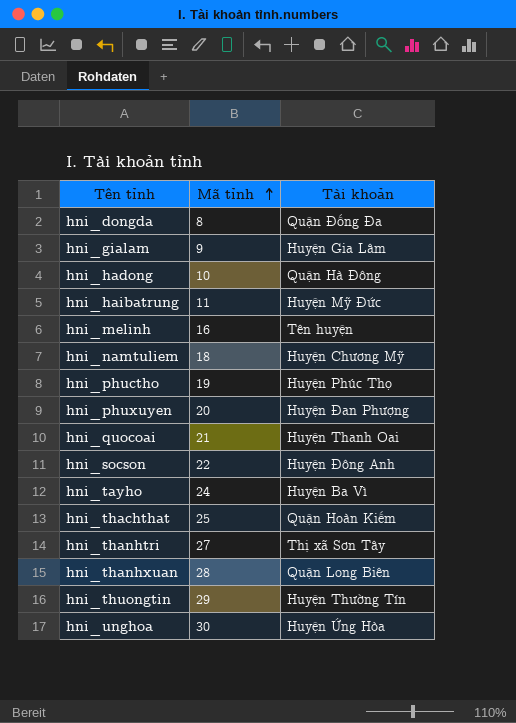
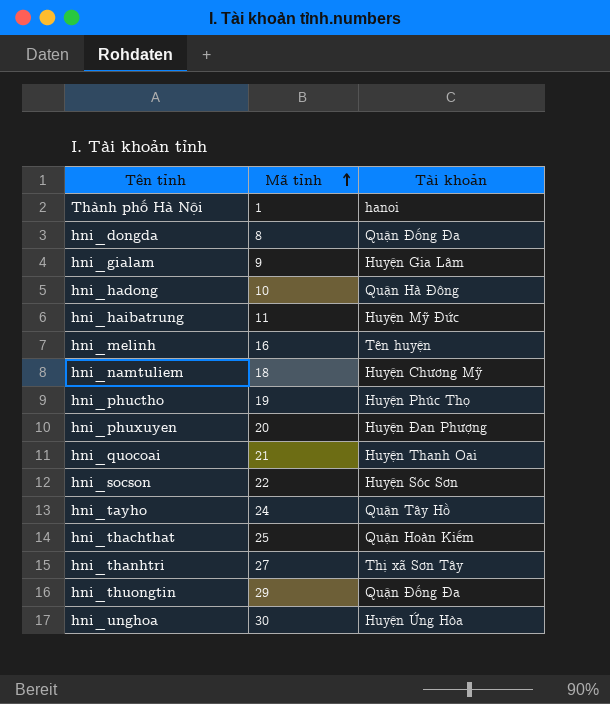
row hni_thanhxuan: 28 | Quận Long Biên -> none
row Thành phố Hà Nội: none -> 1 | hanoi
hni_socson | Tài khoản: Huyện Đông Anh -> Huyện Sóc Sơn
hni_tayho | Tài khoản: Huyện Ba Vì -> Quận Tây Hồ
hni_thuongtin | Tài khoản: Huyện Thường Tín -> Quận Đống Đa

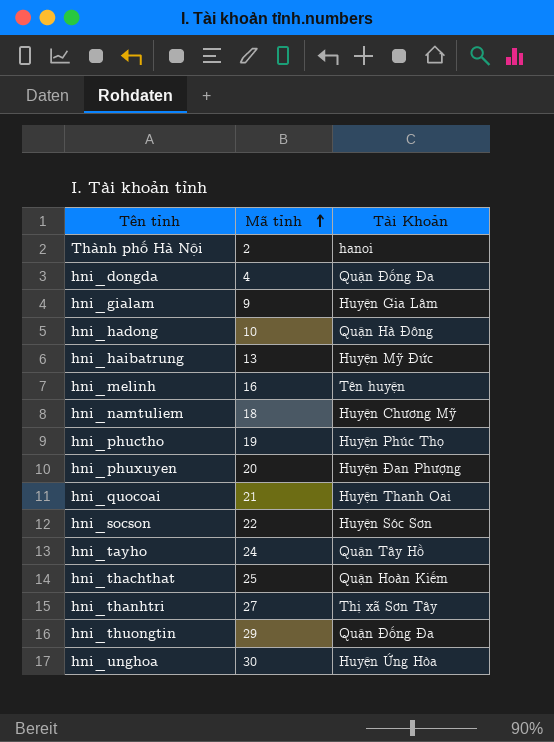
column name: Tài khoản -> Tài Khoản
Thành phố Hà Nội | Mã tỉnh: 1 -> 2
hni_dongda | Mã tỉnh: 8 -> 4
hni_haibatrung | Mã tỉnh: 11 -> 13

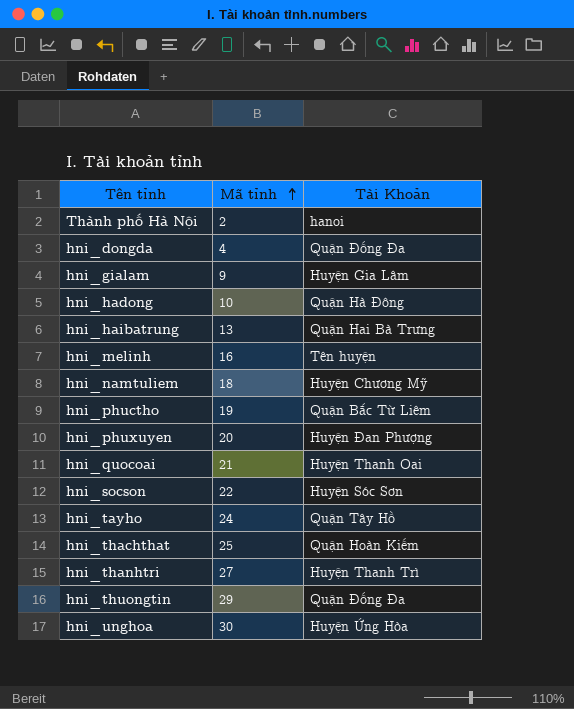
hni_haibatrung | Tài Khoản: Huyện Mỹ Đức -> Quận Hai Bà Trưng
hni_phuctho | Tài Khoản: Huyện Phúc Thọ -> Quận Bắc Từ Liêm
hni_thanhtri | Tài Khoản: Thị xã Sơn Tây -> Huyện Thanh Trì

